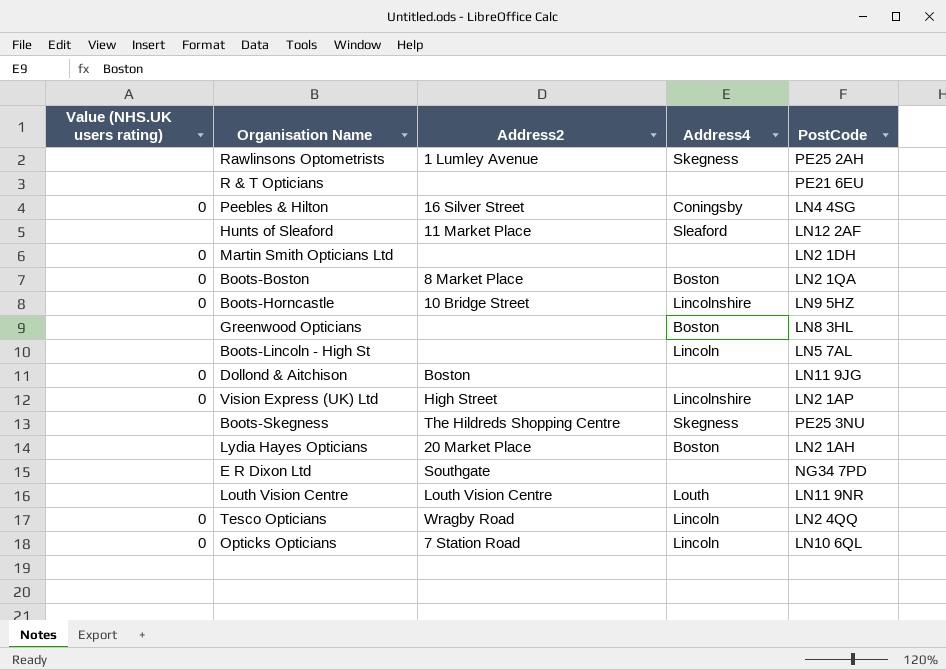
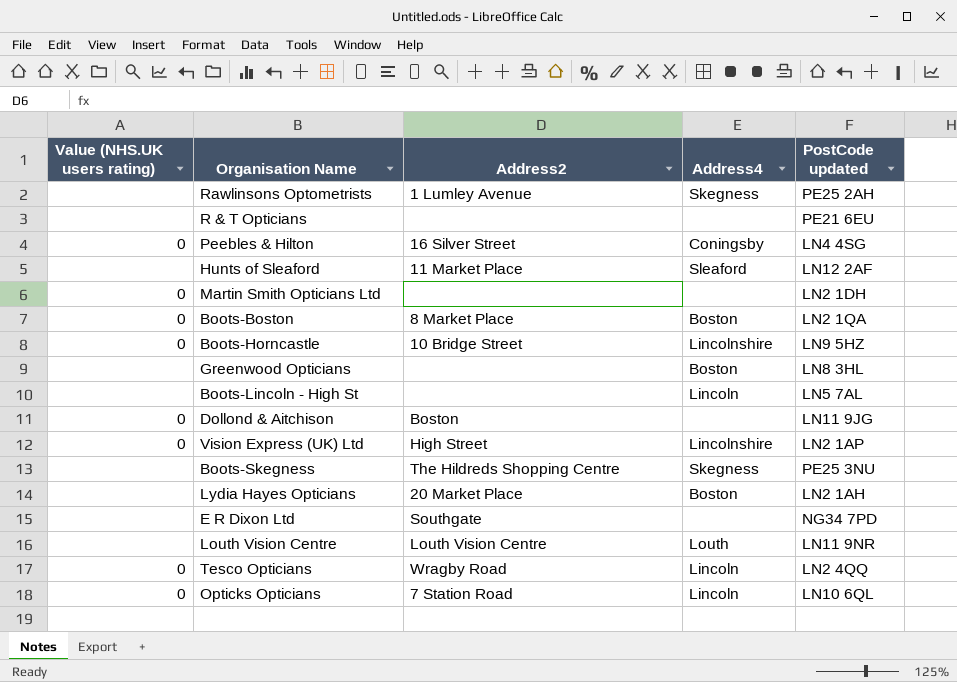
column name: PostCode -> PostCode updated

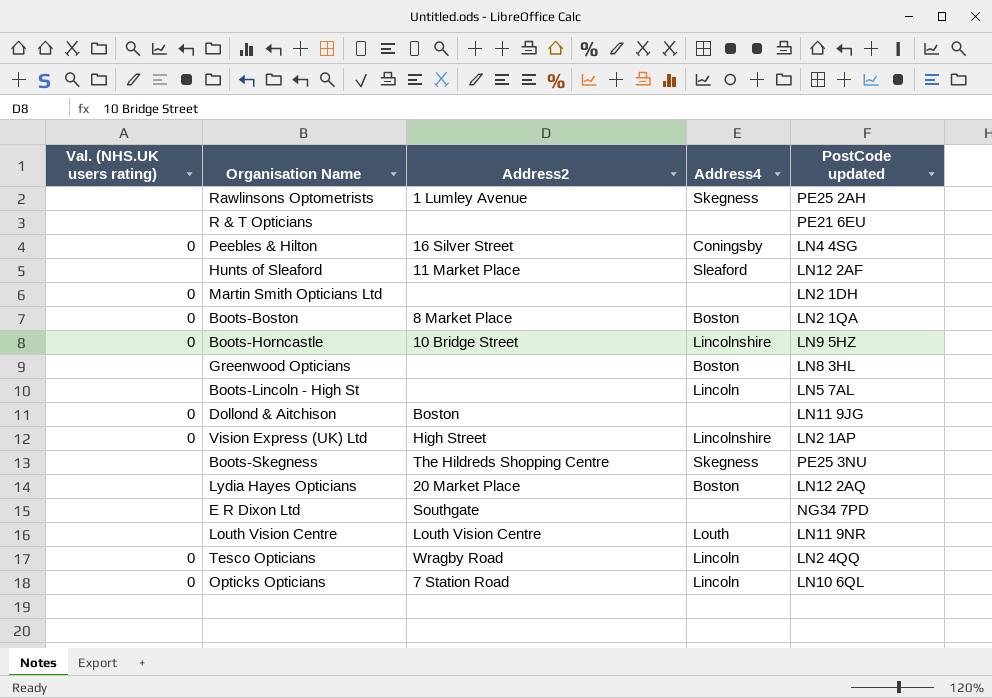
column name: Value (NHS.UK users rating) -> Val. (NHS.UK users rating)
Lydia Hayes Opticians | PostCode updated: LN2 1AH -> LN12 2AQ

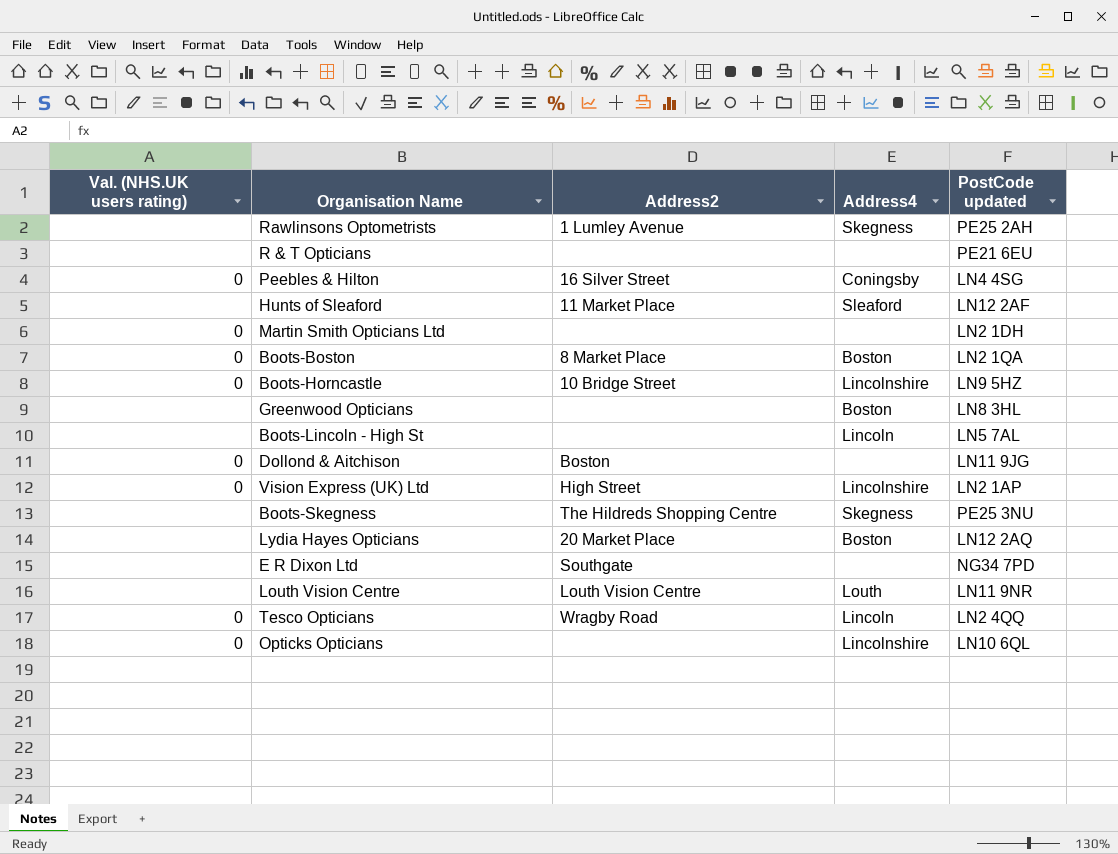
Opticks Opticians | Address2: 7 Station Road -> none
Opticks Opticians | Address4: Lincoln -> Lincolnshire

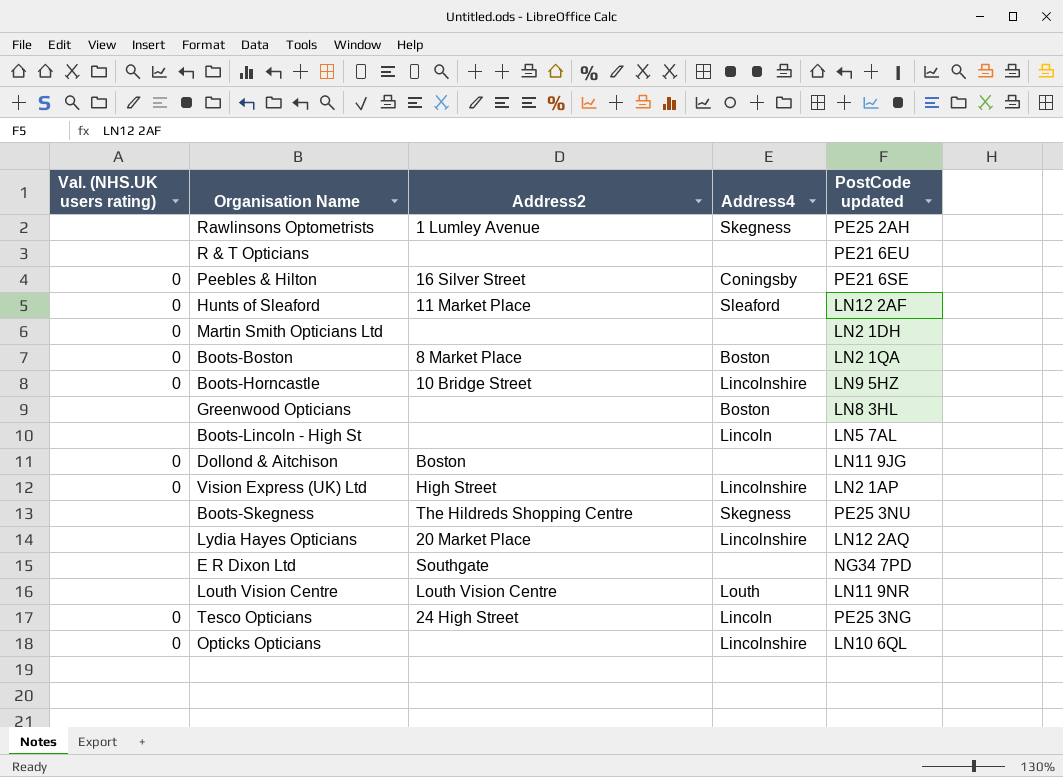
Peebles & Hilton | PostCode updated: LN4 4SG -> PE21 6SE
Hunts of Sleaford | Val. (NHS.UK users rating): none -> 0
Lydia Hayes Opticians | Address4: Boston -> Lincolnshire
Tesco Opticians | Address2: Wragby Road -> 24 High Street
Tesco Opticians | PostCode updated: LN2 4QQ -> PE25 3NG

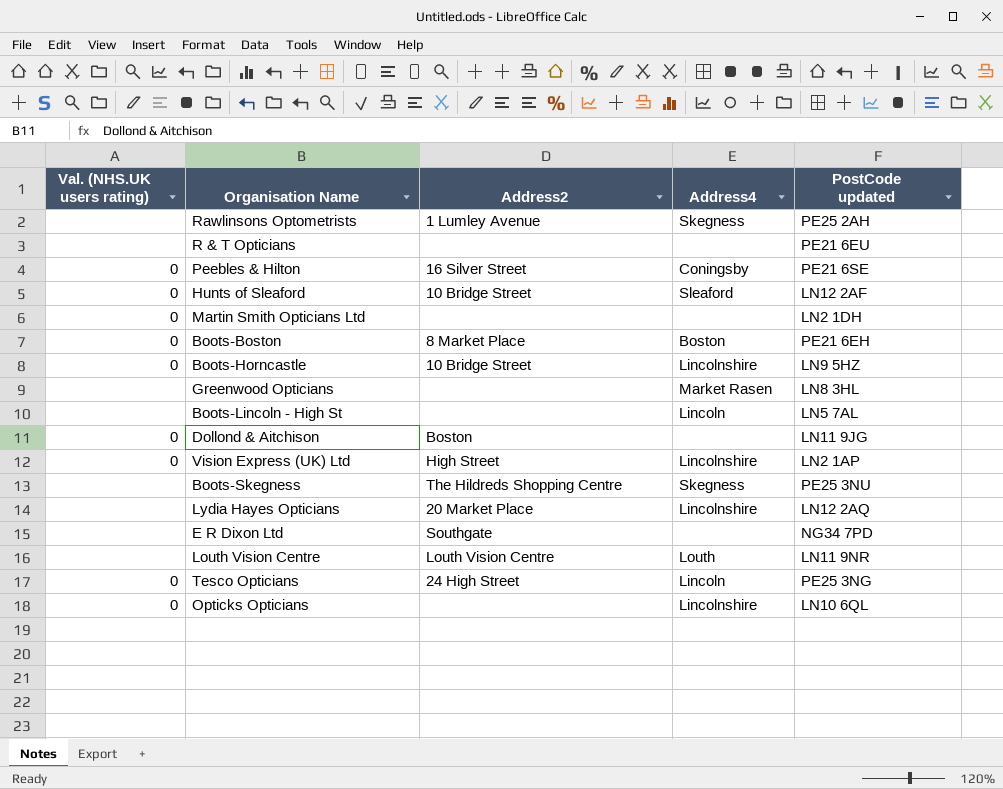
Hunts of Sleaford | Address2: 11 Market Place -> 10 Bridge Street
Boots-Boston | PostCode updated: LN2 1QA -> PE21 6EH
Greenwood Opticians | Address4: Boston -> Market Rasen

